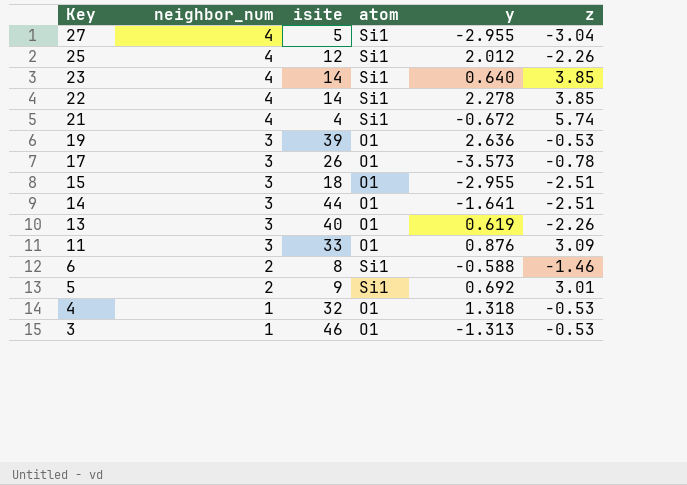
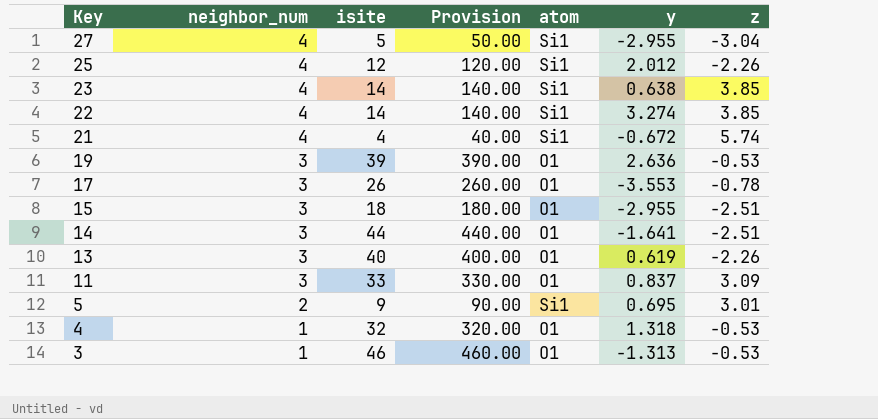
column Provision | formula: none -> [isite] * 10
row 6: 2 | 8 | Si1 | -0.588 | -1.46 -> none
23 | y: 0.640 -> 0.638
22 | y: 2.278 -> 3.274
17 | y: -3.573 -> -3.553
11 | y: 0.876 -> 0.837
5 | y: 0.692 -> 0.695

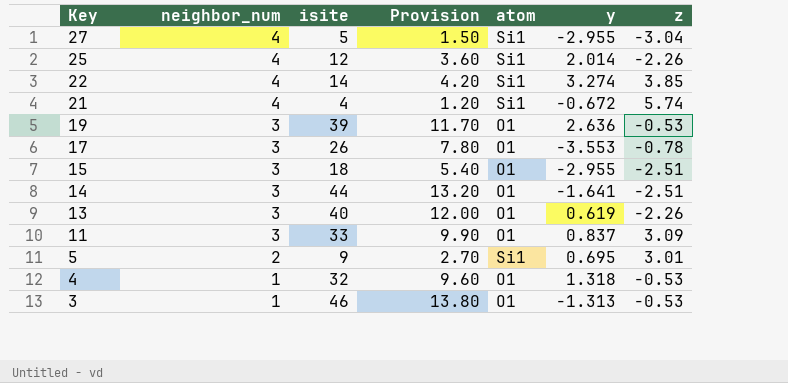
column Provision | formula: [isite] * 10 -> [isite] * 0.3
row 23: 4 | 14 | 140.00 | Si1 | 0.638 | 3.85 -> none
25 | y: 2.012 -> 2.014

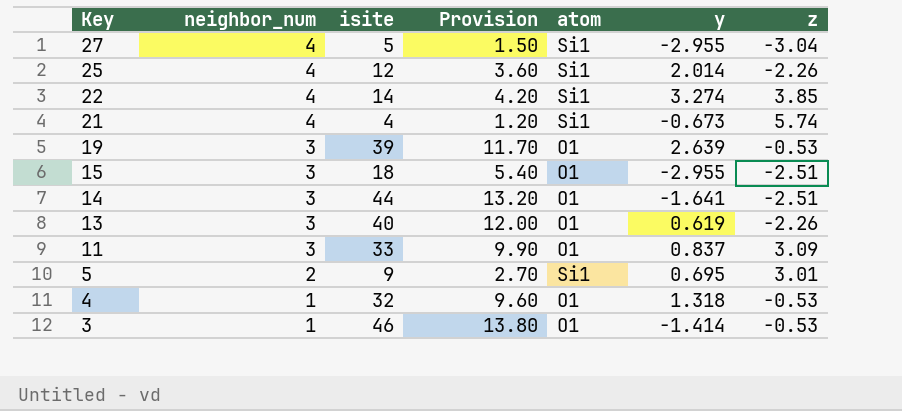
row 17: 3 | 26 | 7.80 | O1 | -3.553 | -0.78 -> none
21 | y: -0.672 -> -0.673
19 | y: 2.636 -> 2.639
3 | y: -1.313 -> -1.414

